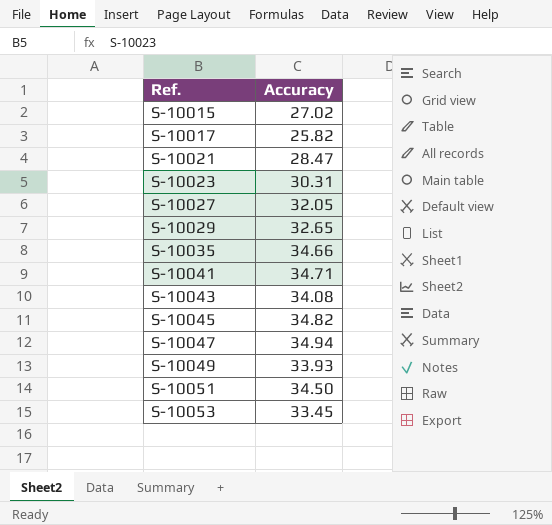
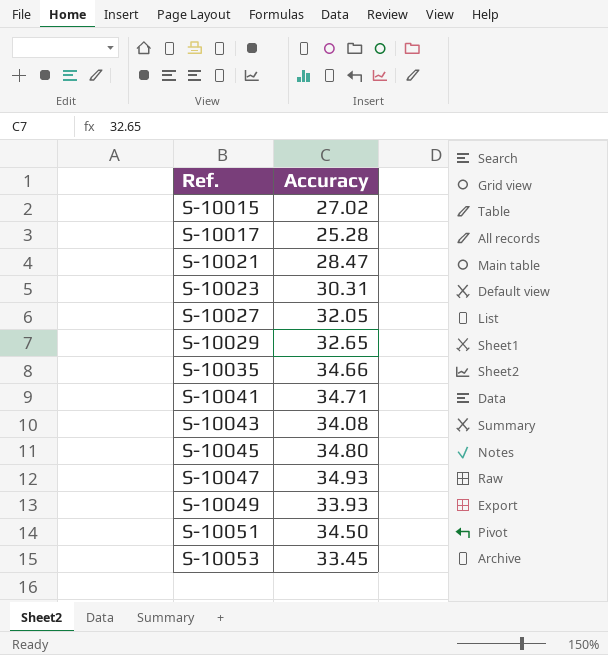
S-10017 | Accuracy: 25.82 -> 25.28
S-10045 | Accuracy: 34.82 -> 34.80
S-10047 | Accuracy: 34.94 -> 34.93

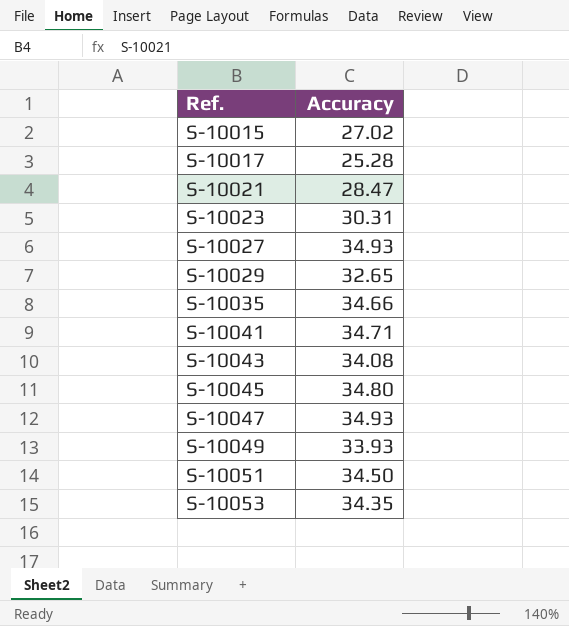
S-10027 | Accuracy: 32.05 -> 34.93
S-10053 | Accuracy: 33.45 -> 34.35

